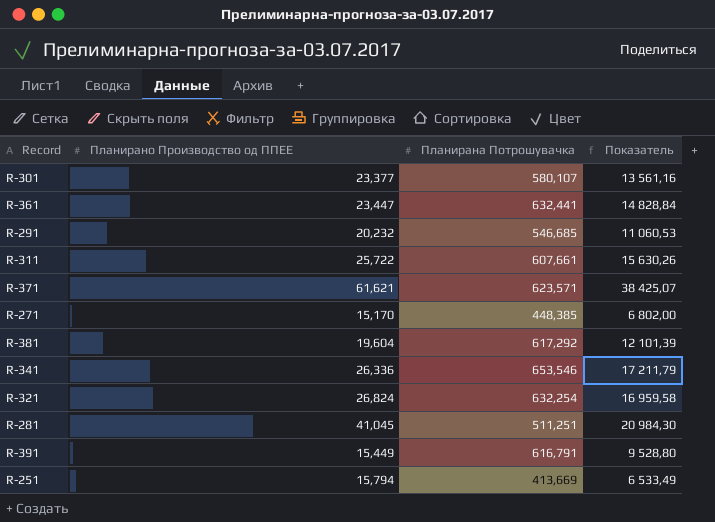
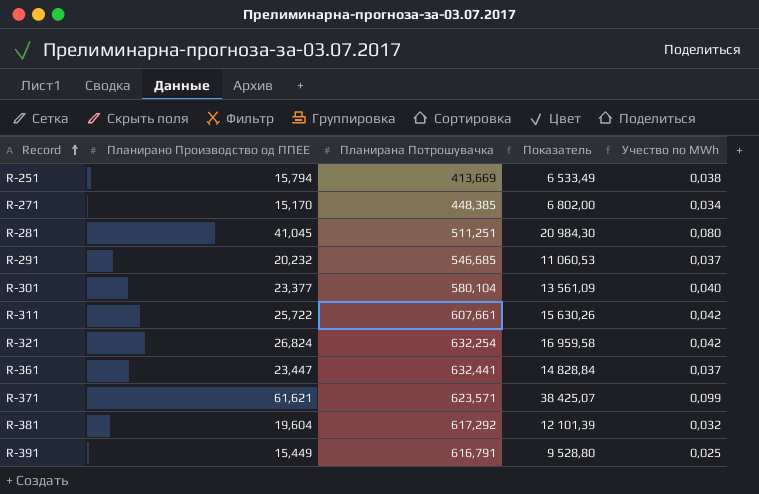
row order: none -> Record ascending
column Учество по MWh | formula: none -> [Планирано Производство од ППЕЕ] / [Планирана Потрошувачка]
row R-341: 26,336 | 653,546 | 17 211,79 -> none
R-301 | Планирана Потрошувачка: 580,107 -> 580,104
R-301 | Показатель: 13 561,16 -> 13 561,09

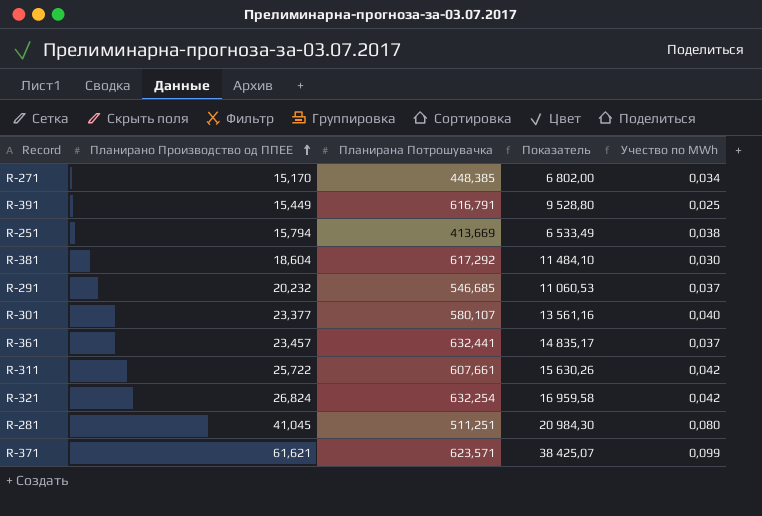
row order: Record ascending -> Планирано Производство од ППЕЕ ascending
R-381 | Планирано Производство од ППЕЕ: 19,604 -> 18,604
R-381 | Показатель: 12 101,39 -> 11 484,10
R-381 | Учество по MWh: 0,032 -> 0,030
R-301 | Планирана Потрошувачка: 580,104 -> 580,107
R-301 | Показатель: 13 561,09 -> 13 561,16
R-361 | Планирано Производство од ППЕЕ: 23,447 -> 23,457
R-361 | Показатель: 14 828,84 -> 14 835,17

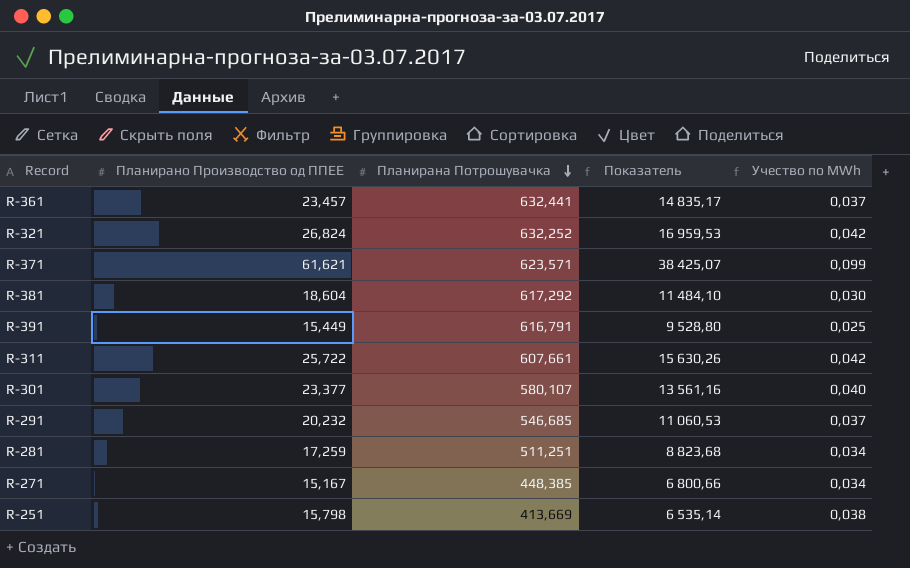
row order: Планирано Производство од ППЕЕ ascending -> Планирана Потрошувачка descending
R-321 | Планирана Потрошувачка: 632,254 -> 632,252
R-321 | Показатель: 16 959,58 -> 16 959,53
R-281 | Планирано Производство од ППЕЕ: 41,045 -> 17,259
R-281 | Показатель: 20 984,30 -> 8 823,68
R-281 | Учество по MWh: 0,080 -> 0,034
R-271 | Планирано Производство од ППЕЕ: 15,170 -> 15,167
R-271 | Показатель: 6 802,00 -> 6 800,66
R-251 | Планирано Производство од ППЕЕ: 15,794 -> 15,798
R-251 | Показатель: 6 533,49 -> 6 535,14

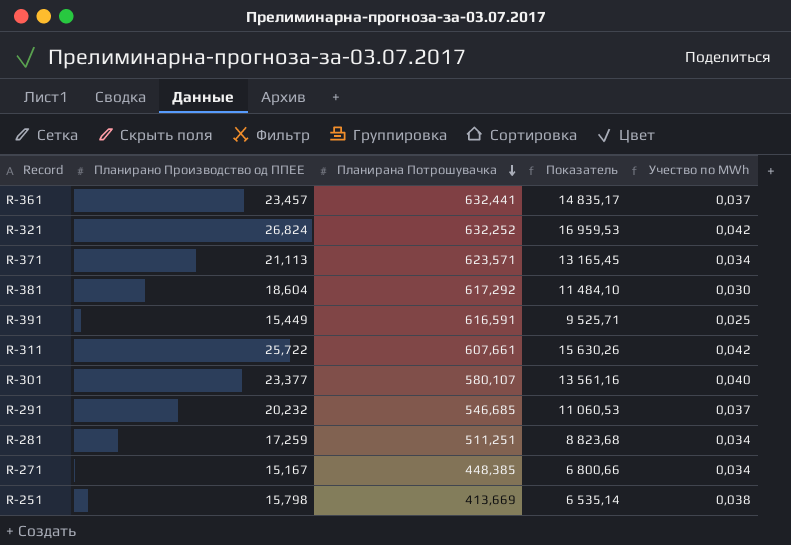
R-371 | Планирано Производство од ППЕЕ: 61,621 -> 21,113
R-371 | Показатель: 38 425,07 -> 13 165,45
R-371 | Учество по MWh: 0,099 -> 0,034
R-391 | Планирана Потрошувачка: 616,791 -> 616,591
R-391 | Показатель: 9 528,80 -> 9 525,71

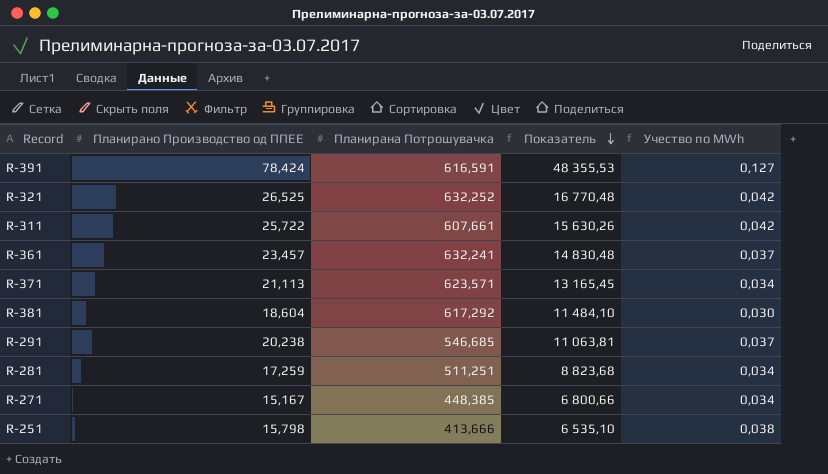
row order: Планирана Потрошувачка descending -> Показатель descending
row R-301: 23,377 | 580,107 | 13 561,16 | 0,040 -> none
R-391 | Планирано Производство од ППЕЕ: 15,449 -> 78,424
R-391 | Показатель: 9 525,71 -> 48 355,53
R-391 | Учество по MWh: 0,025 -> 0,127
R-321 | Планирано Производство од ППЕЕ: 26,824 -> 26,525
R-321 | Показатель: 16 959,53 -> 16 770,48
R-361 | Планирана Потрошувачка: 632,441 -> 632,241
R-361 | Показатель: 14 835,17 -> 14 830,48
R-291 | Планирано Производство од ППЕЕ: 20,232 -> 20,238
R-291 | Показатель: 11 060,53 -> 11 063,81
R-251 | Планирана Потрошувачка: 413,669 -> 413,666
R-251 | Показатель: 6 535,14 -> 6 535,10

